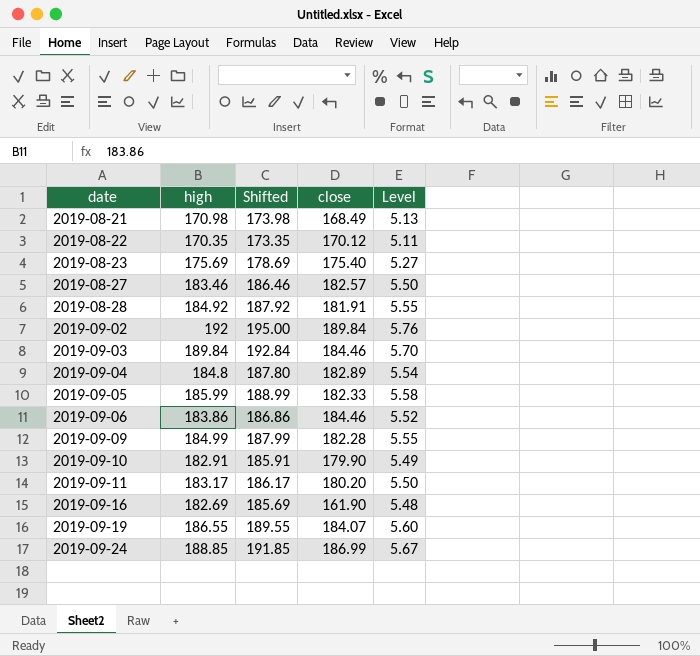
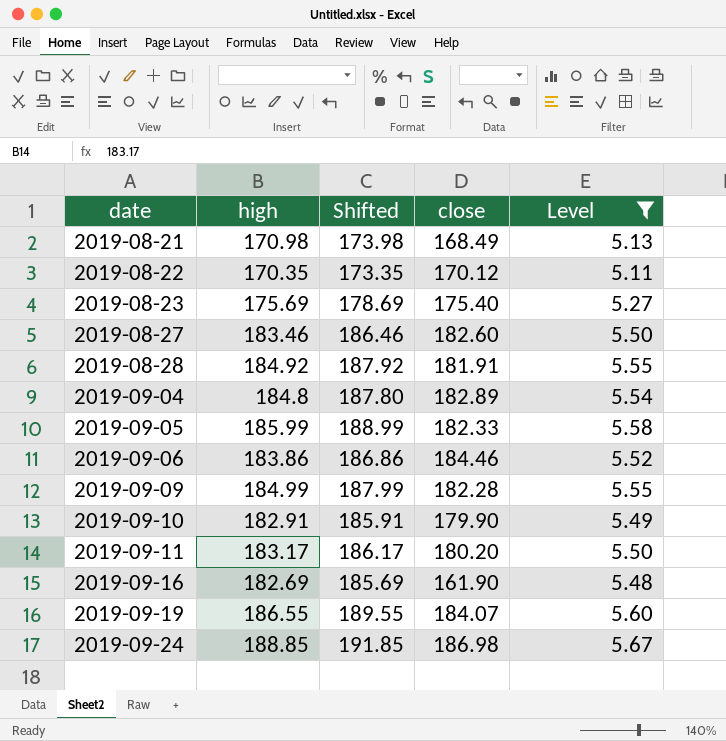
filter: none -> Level <= 5.67
2019-08-27 | close: 182.57 -> 182.60
2019-09-24 | close: 186.99 -> 186.98

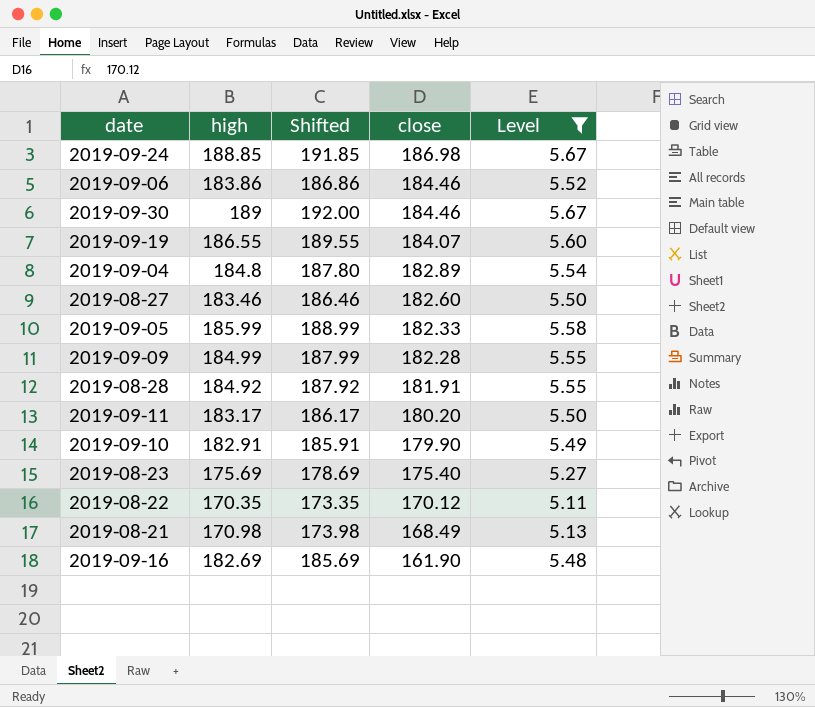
row order: date ascending -> close descending
row 2019-09-30: none -> 189 | 192.00 | 184.46 | 5.67

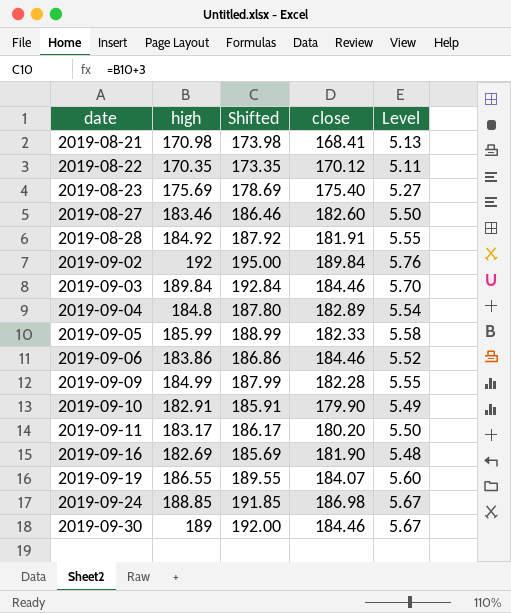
filter: Level <= 5.67 -> none
row order: close descending -> date ascending
2019-08-21 | close: 168.49 -> 168.41
2019-09-16 | close: 161.90 -> 181.90

